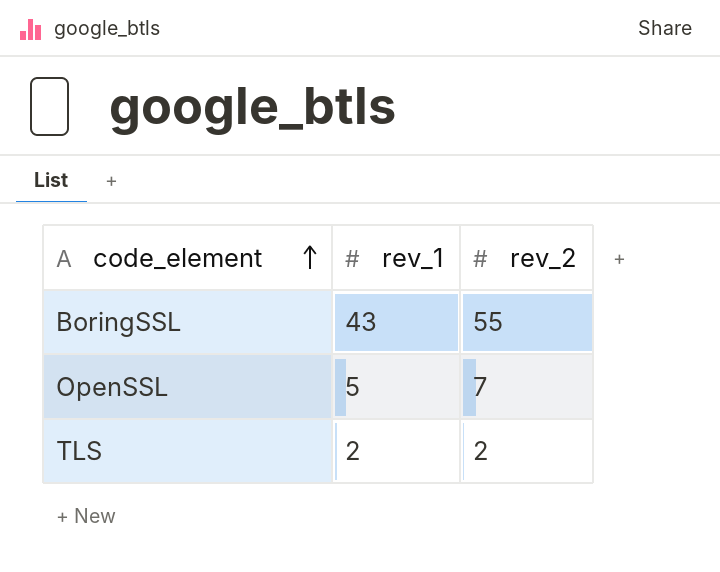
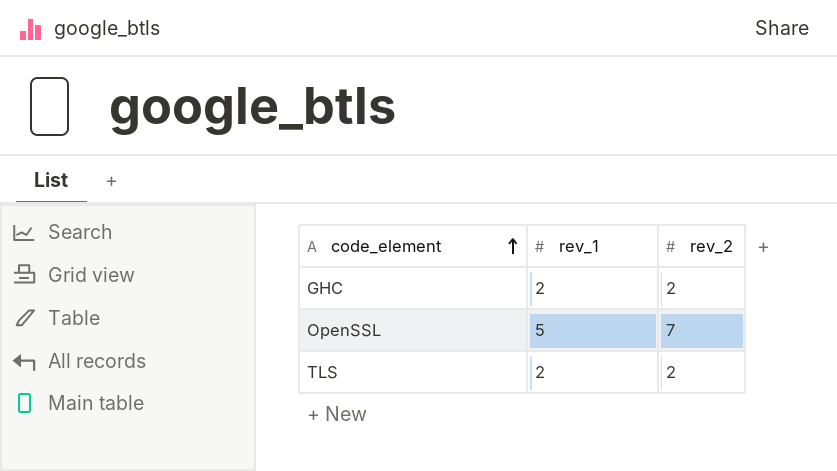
row BoringSSL: 43 | 55 -> none
row GHC: none -> 2 | 2

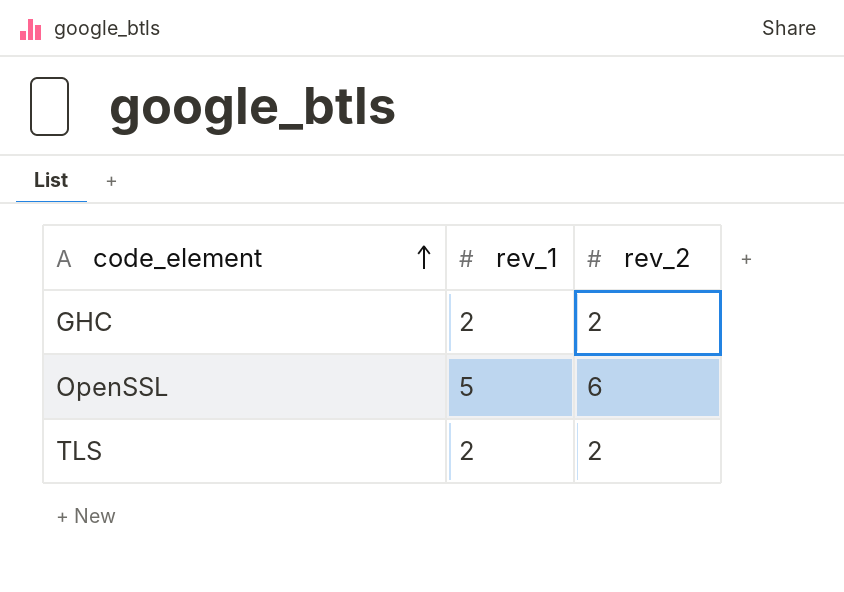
OpenSSL | rev_2: 7 -> 6

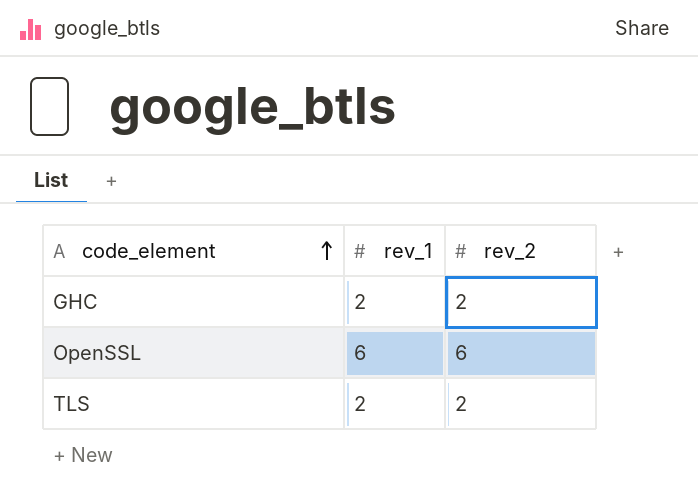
OpenSSL | rev_1: 5 -> 6

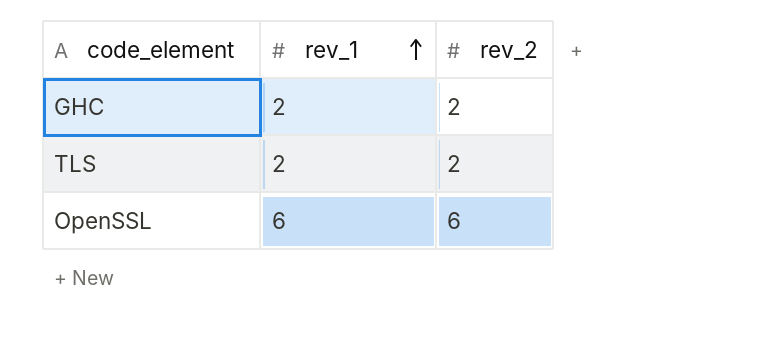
row order: code_element ascending -> rev_1 ascending

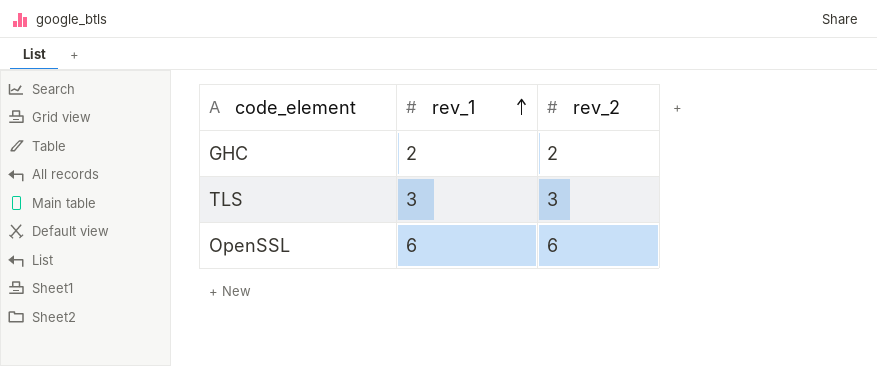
TLS | rev_1: 2 -> 3
TLS | rev_2: 2 -> 3

